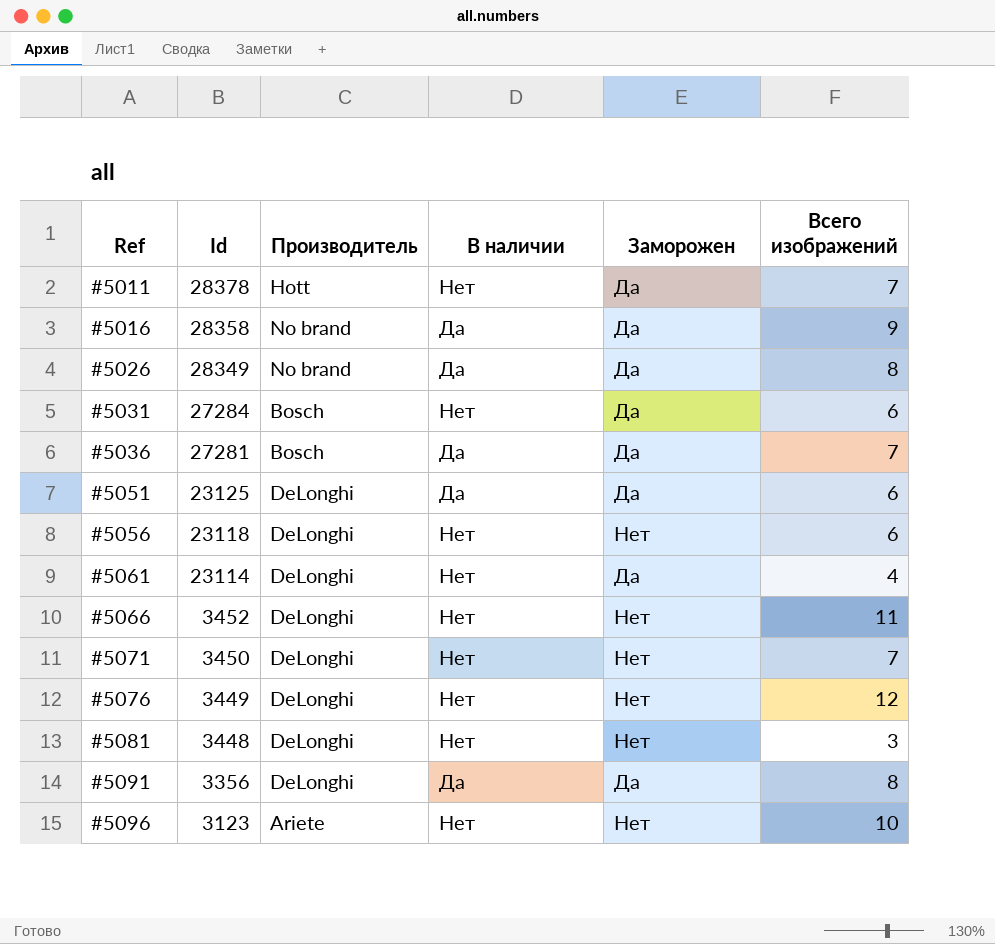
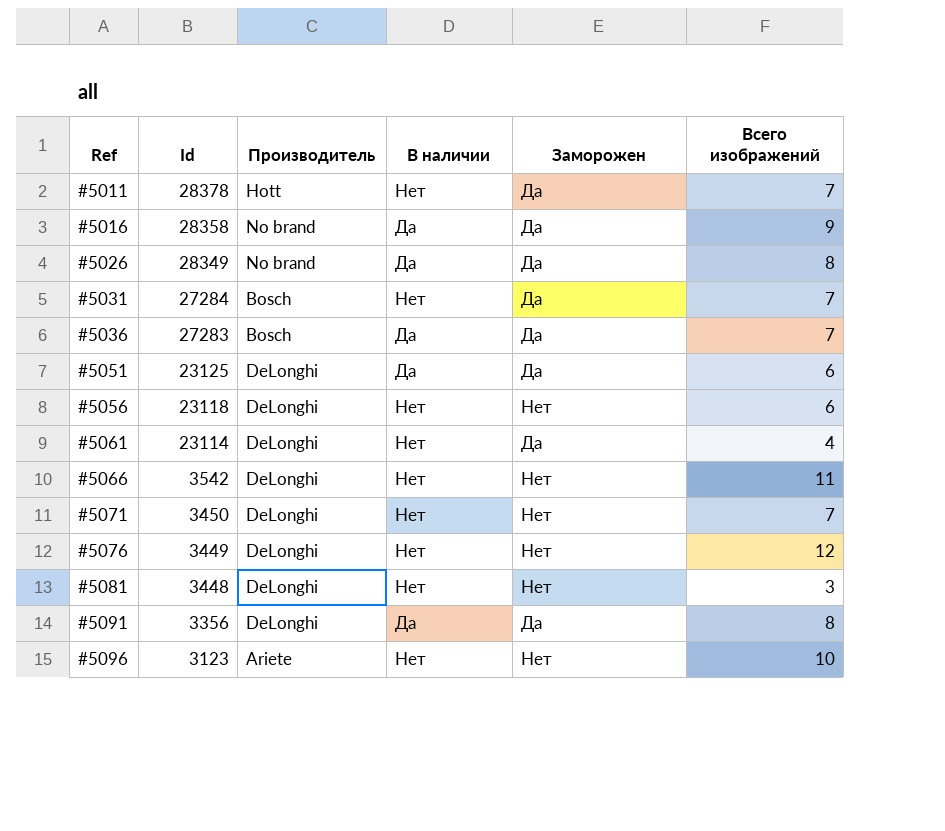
#5031 | Всего изображений: 6 -> 7
#5036 | Id: 27281 -> 27283
#5066 | Id: 3452 -> 3542

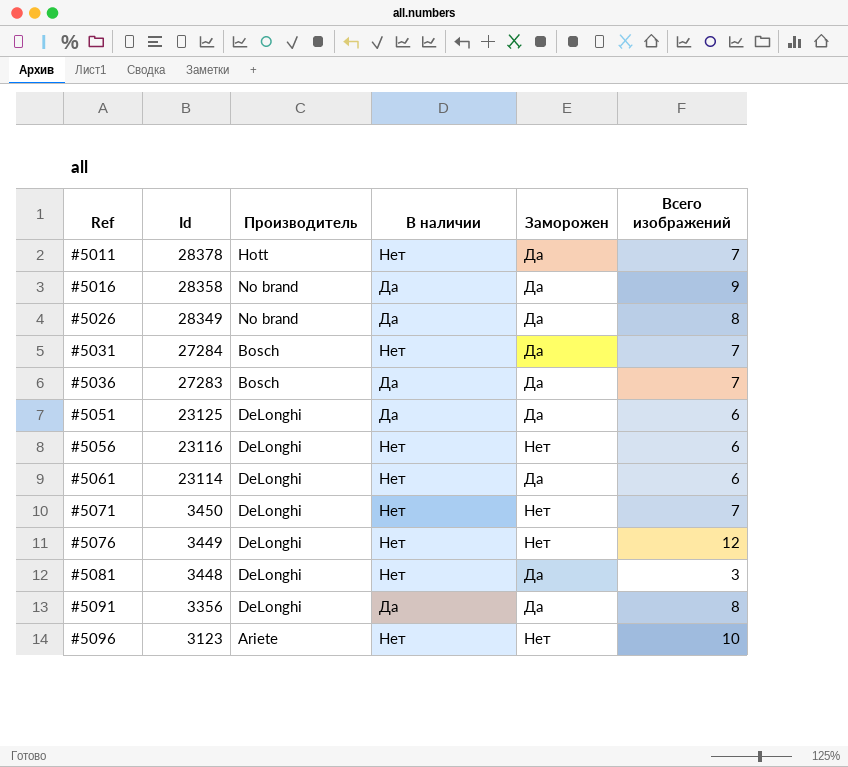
row #5066: 3542 | DeLonghi | Нет | Нет | 11 -> none
#5056 | Id: 23118 -> 23116
#5061 | Всего изображений: 4 -> 6
#5081 | Заморожен: Нет -> Да

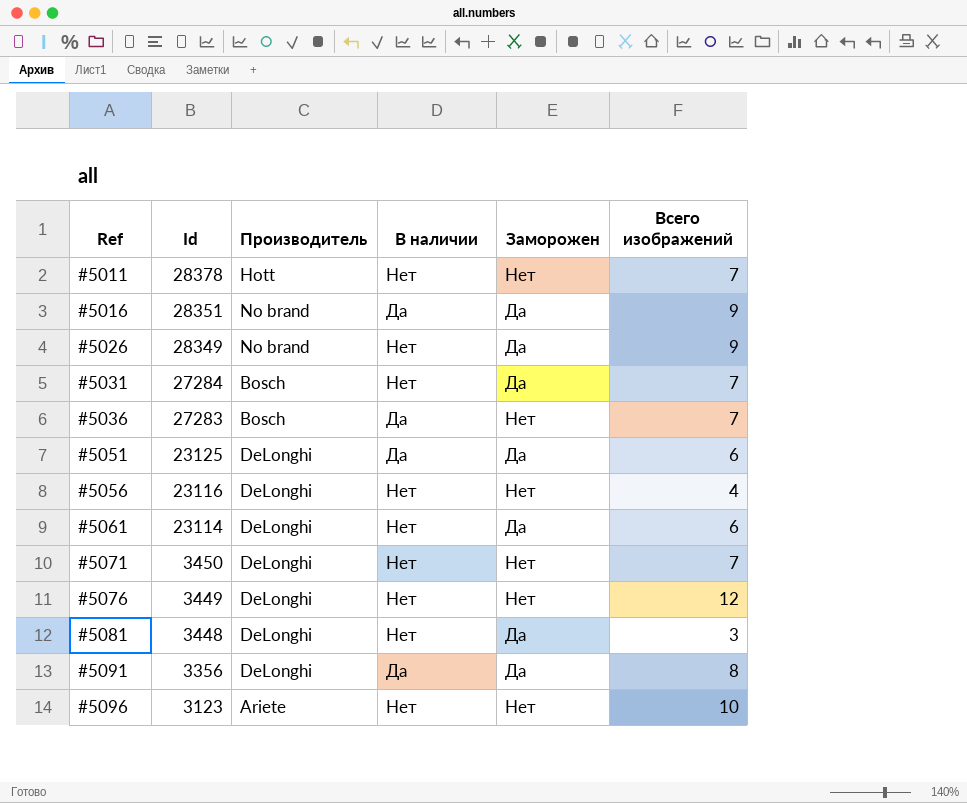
#5011 | Заморожен: Да -> Нет
#5016 | Id: 28358 -> 28351
#5026 | В наличии: Да -> Нет
#5026 | Всего изображений: 8 -> 9
#5036 | Заморожен: Да -> Нет
#5056 | Всего изображений: 6 -> 4

